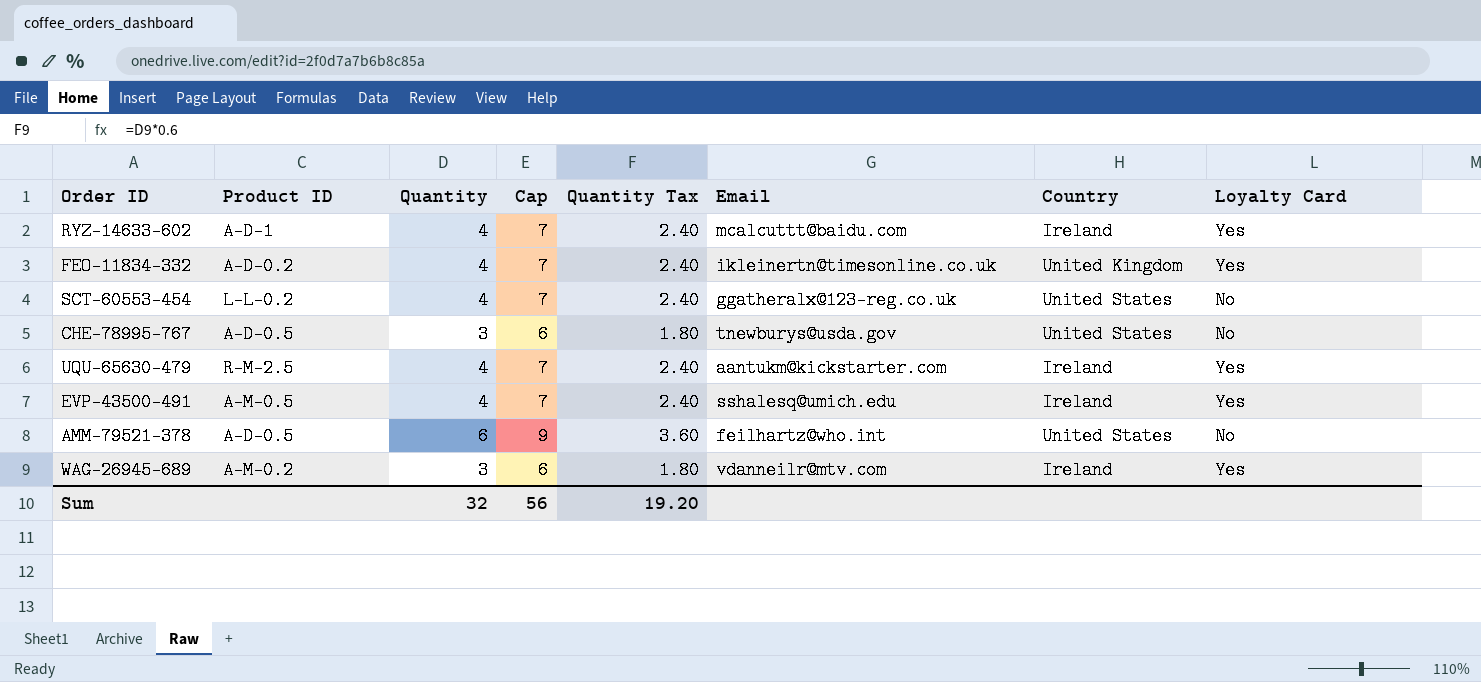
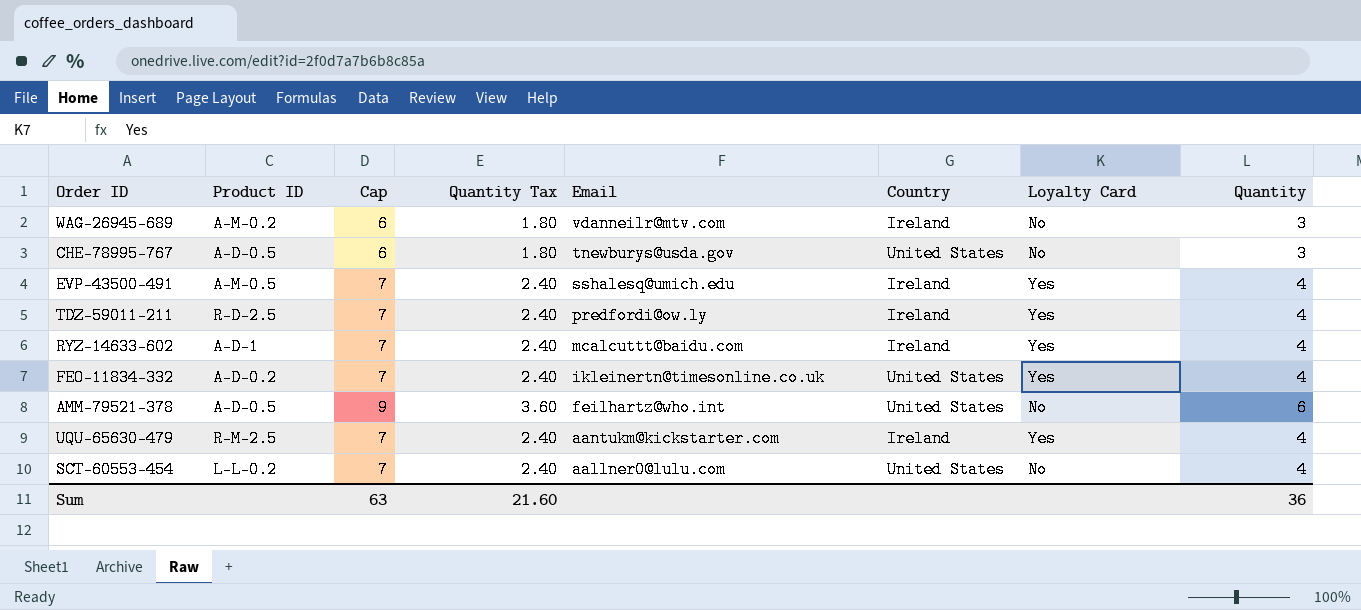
row order: none -> Email descending
column Quantity | position: 3 -> 8
WAG-26945-689 | Loyalty Card: Yes -> No
row TDZ-59011-211: none -> R-D-2.5 | 7 | 2.40 | predfordi@ow.ly | Ireland | Yes | 4
FEO-11834-332 | Country: United Kingdom -> United States
SCT-60553-454 | Email: ggatheralx@123-reg.co.uk -> aallner0@lulu.com
Sum | Cap: 56 -> 63
Sum | Quantity Tax: 19.20 -> 21.60
Sum | Quantity: 32 -> 36

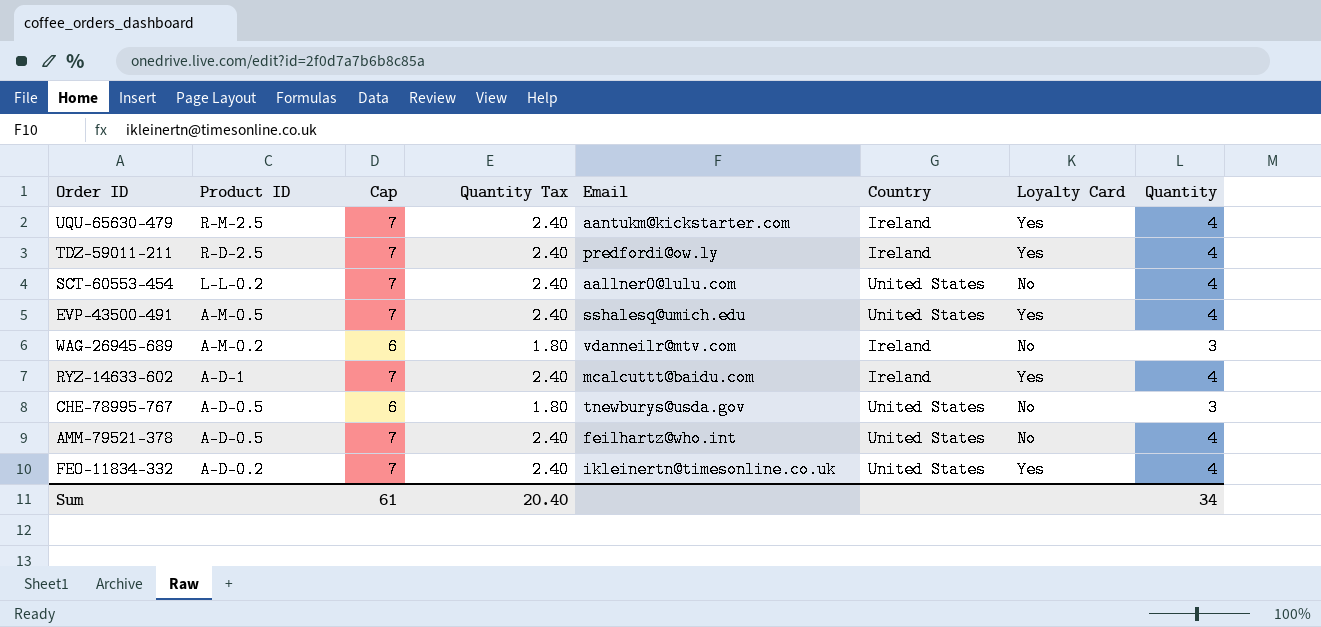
row order: Email descending -> Product ID descending
EVP-43500-491 | Country: Ireland -> United States
AMM-79521-378 | Cap: 9 -> 7
AMM-79521-378 | Quantity Tax: 3.60 -> 2.40
AMM-79521-378 | Quantity: 6 -> 4
Sum | Cap: 63 -> 61
Sum | Quantity Tax: 21.60 -> 20.40
Sum | Quantity: 36 -> 34

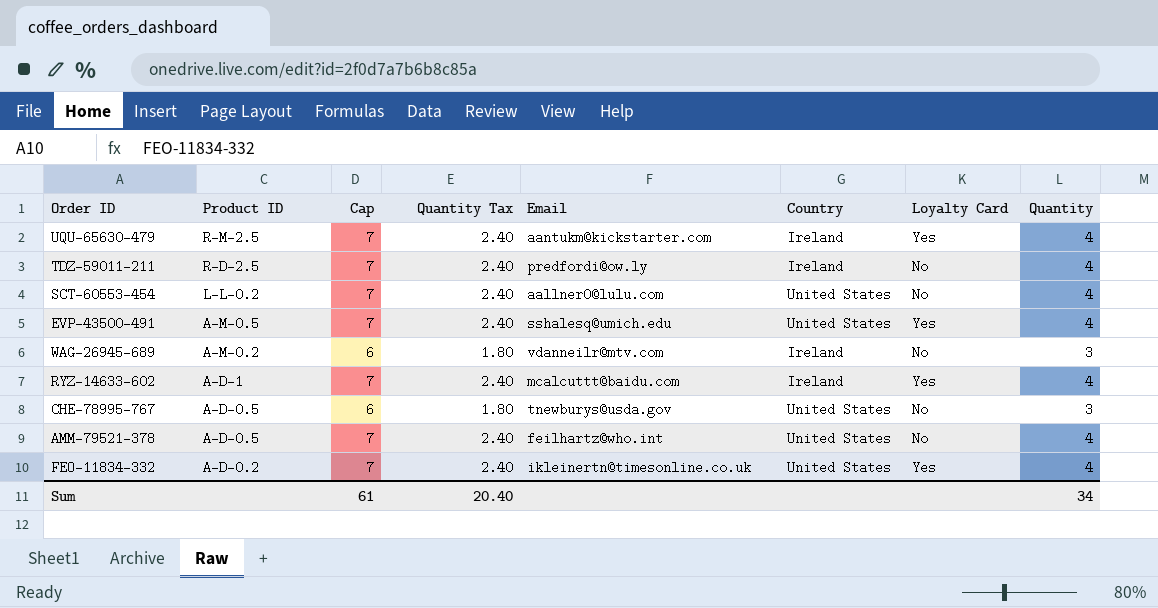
TDZ-59011-211 | Loyalty Card: Yes -> No

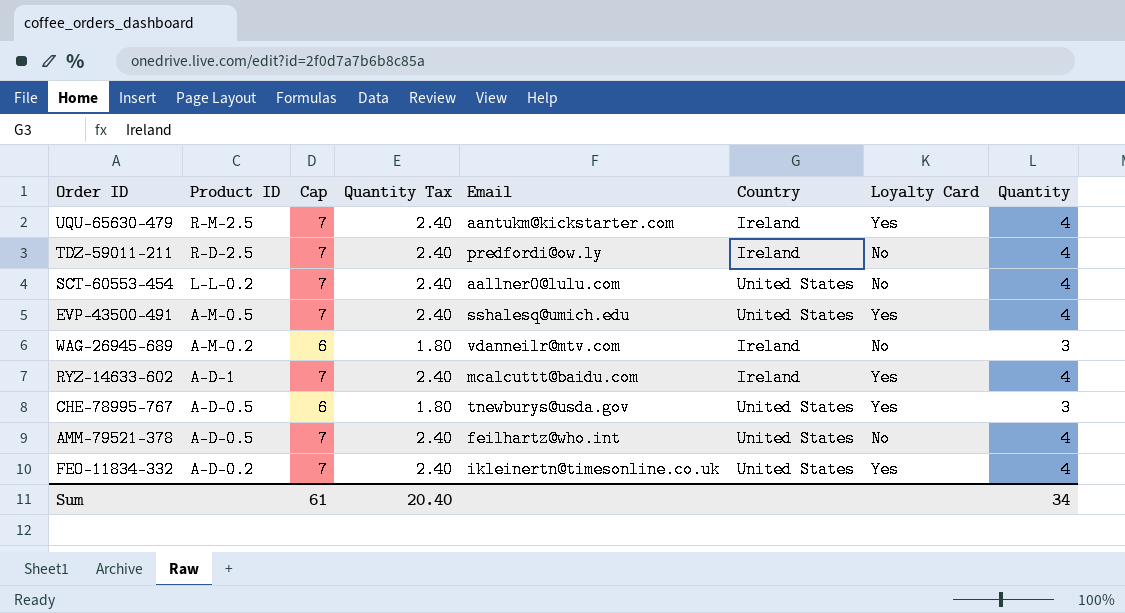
CHE-78995-767 | Loyalty Card: No -> Yes

